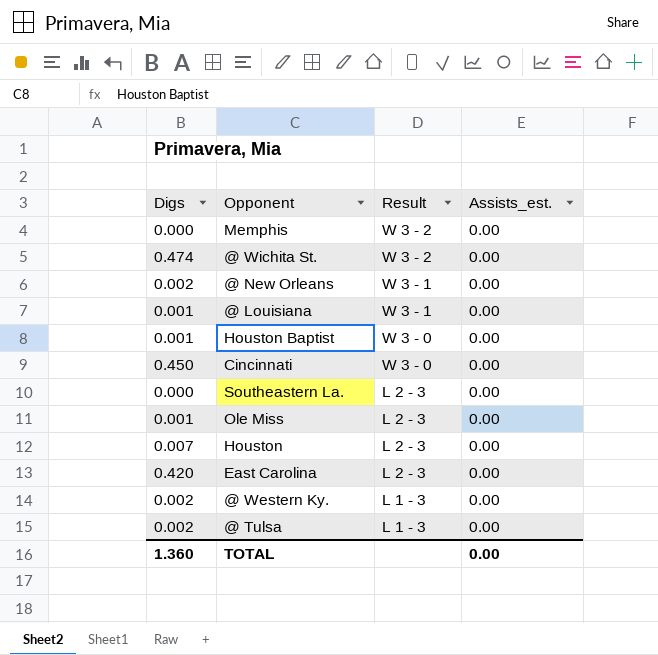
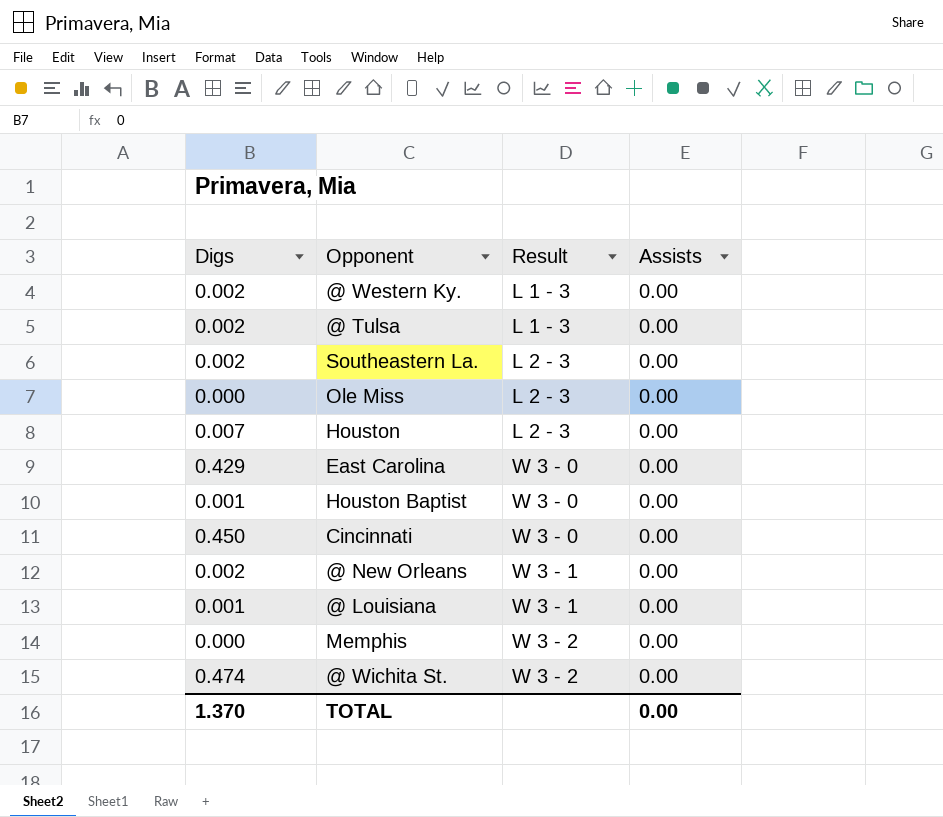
row order: Result descending -> Result ascending
column name: Assists_est. -> Assists
Southeastern La. | Digs: 0.000 -> 0.002
Ole Miss | Digs: 0.001 -> 0.000
East Carolina | Digs: 0.420 -> 0.429
East Carolina | Result: L 2 - 3 -> W 3 - 0
TOTAL | Digs: 1.360 -> 1.370

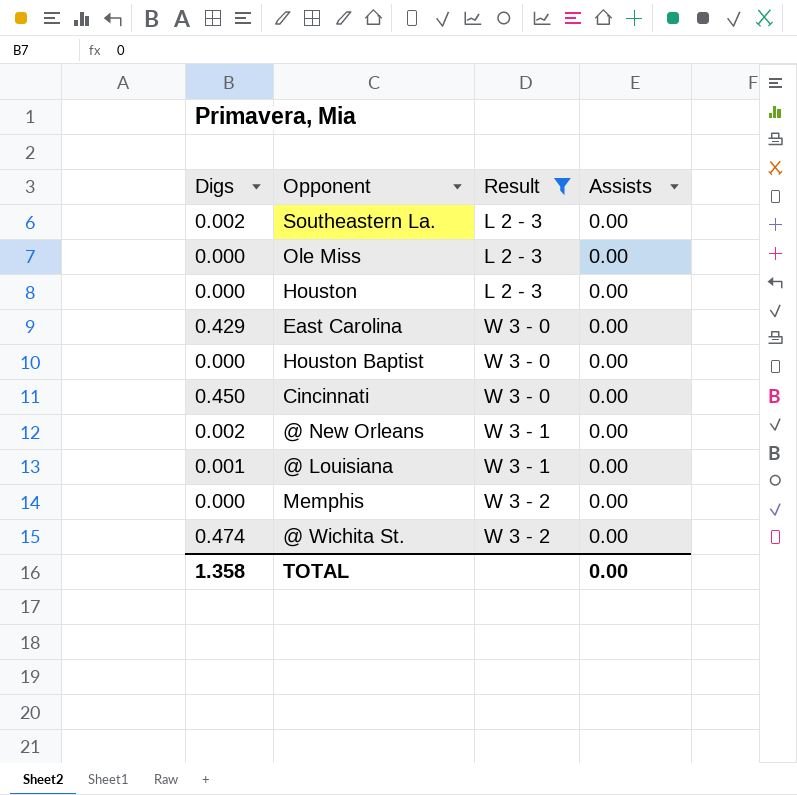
filter: none -> Result != L 1 - 3
Houston | Digs: 0.007 -> 0.000
Houston Baptist | Digs: 0.001 -> 0.000
TOTAL | Digs: 1.370 -> 1.358

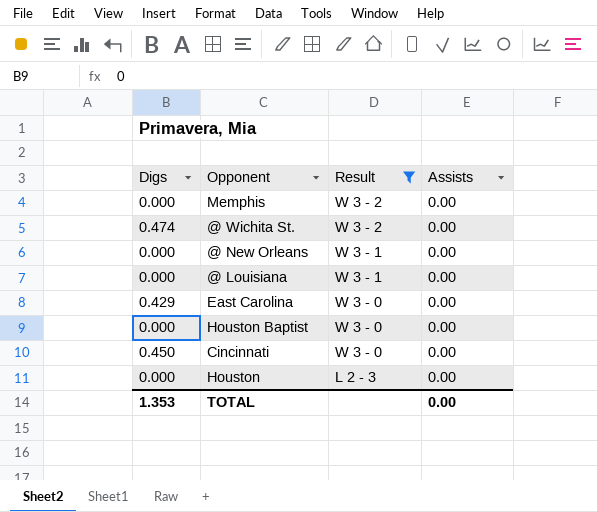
row order: Result ascending -> Result descending
row Southeastern La.: 0.002 | L 2 - 3 | 0.00 -> none
row Ole Miss: 0.000 | L 2 - 3 | 0.00 -> none
@ New Orleans | Digs: 0.002 -> 0.000
@ Louisiana | Digs: 0.001 -> 0.000
TOTAL | Digs: 1.358 -> 1.353

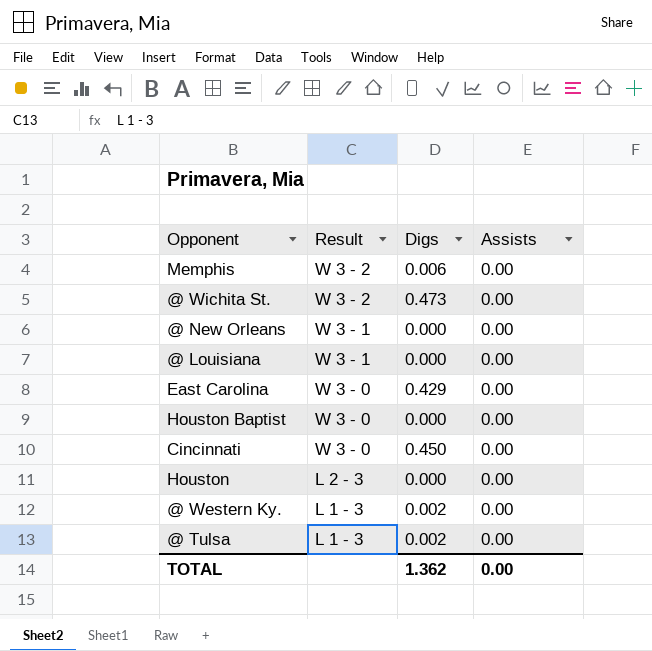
filter: Result != L 1 - 3 -> none
column Digs | position: 1 -> 3
Memphis | Digs: 0.000 -> 0.006
@ Wichita St. | Digs: 0.474 -> 0.473
TOTAL | Digs: 1.353 -> 1.362

